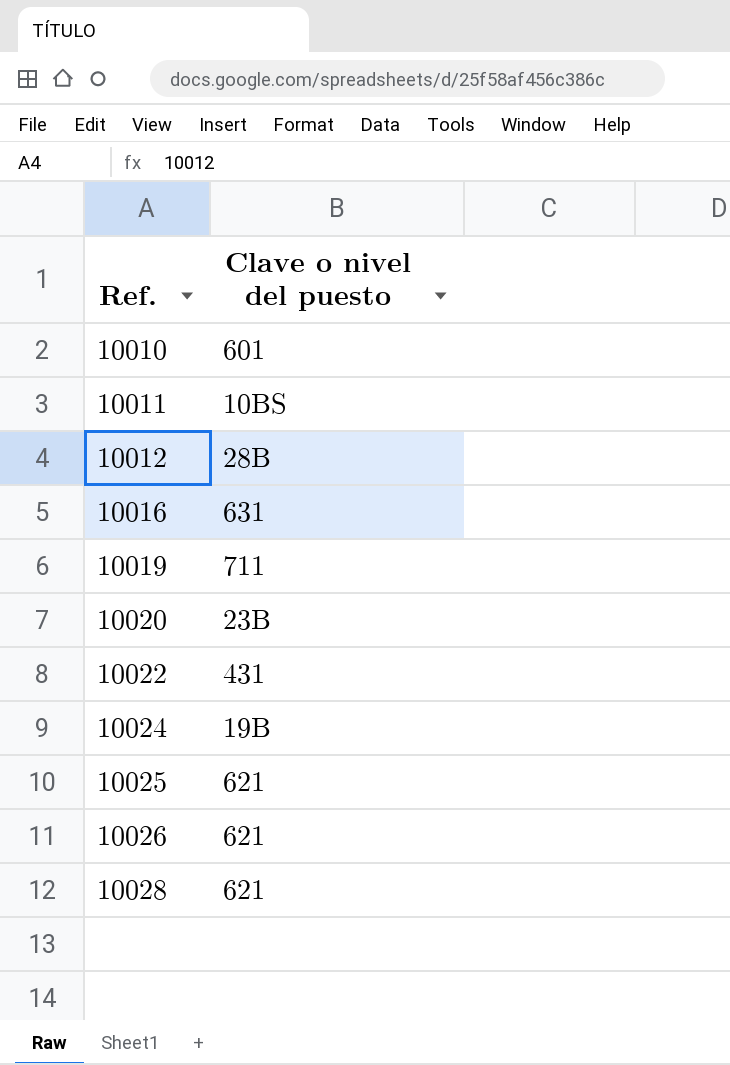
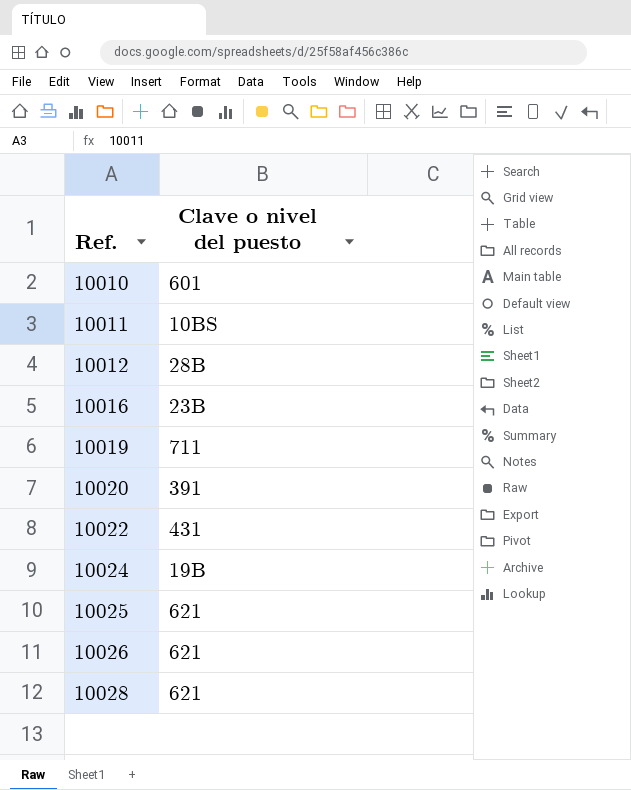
10016 | Clave o nivel del puesto: 631 -> 23B
10020 | Clave o nivel del puesto: 23B -> 391

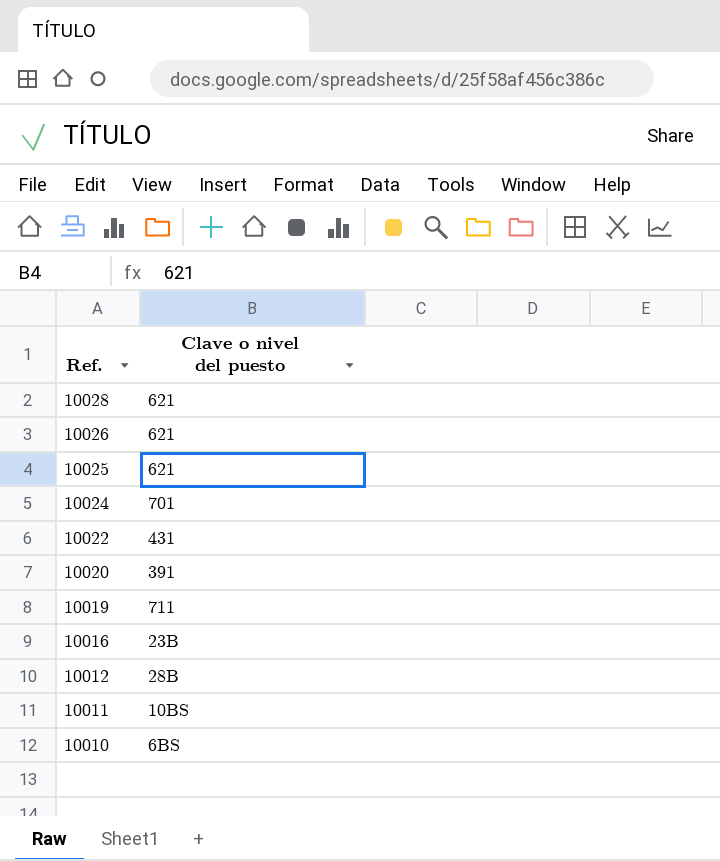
row order: Ref. ascending -> Ref. descending
10024 | Clave o nivel del puesto: 19B -> 701
10010 | Clave o nivel del puesto: 601 -> 6BS

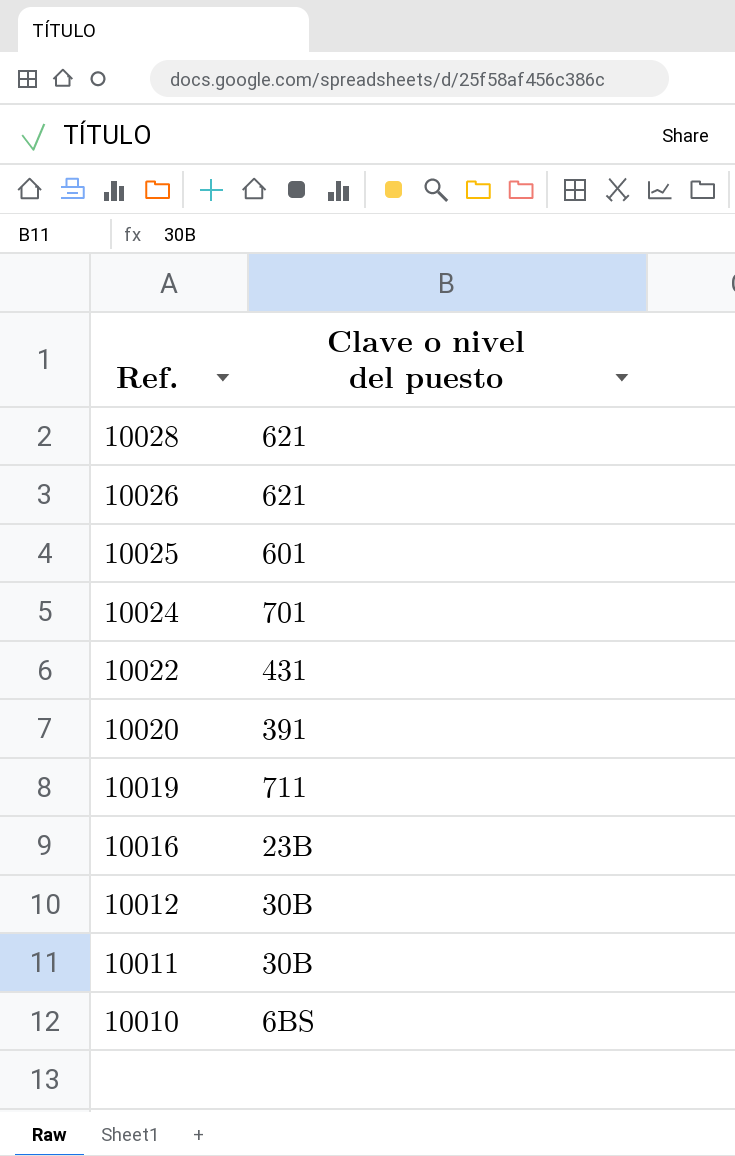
10025 | Clave o nivel del puesto: 621 -> 601
10012 | Clave o nivel del puesto: 28B -> 30B
10011 | Clave o nivel del puesto: 10BS -> 30B

